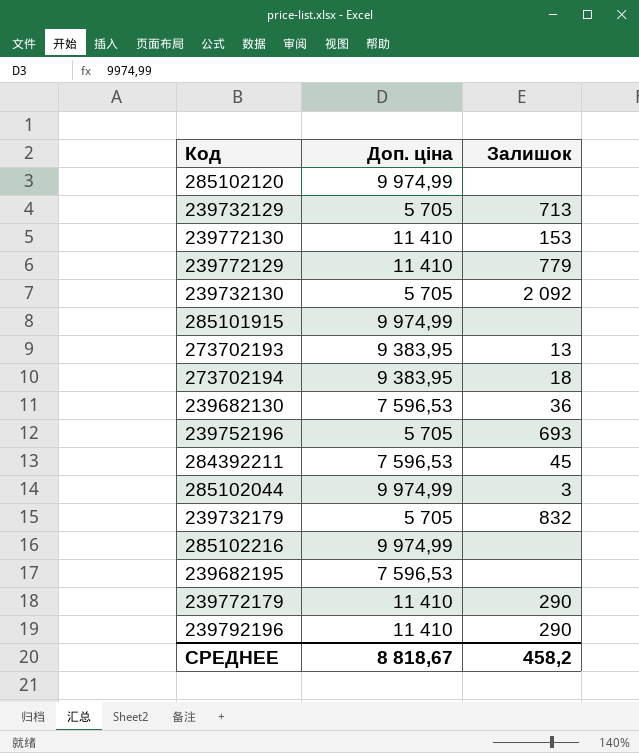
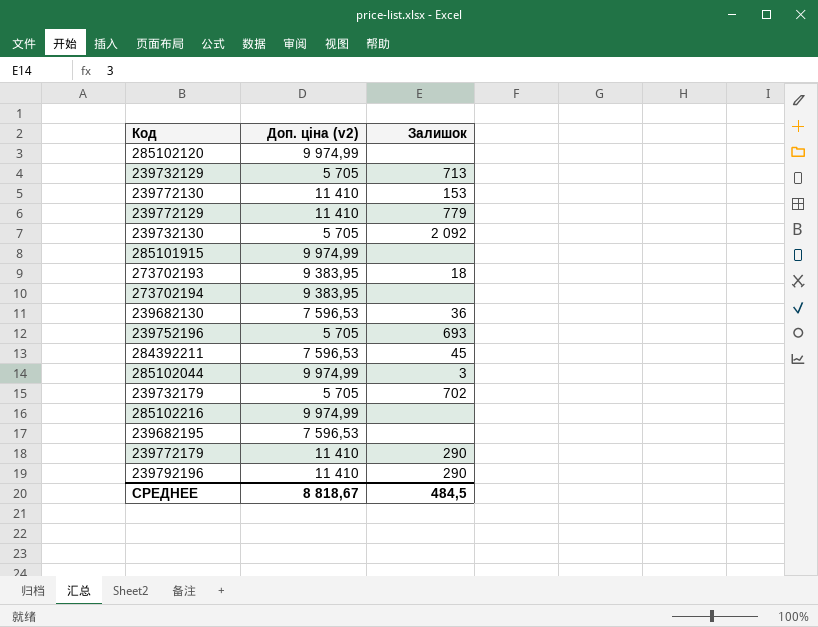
column name: Доп. ціна -> Доп. ціна (v2)
273702193 | Залишок: 13 -> 18
273702194 | Залишок: 18 -> none
239732179 | Залишок: 832 -> 702
СРЕДНЕЕ | Залишок: 458,2 -> 484,5

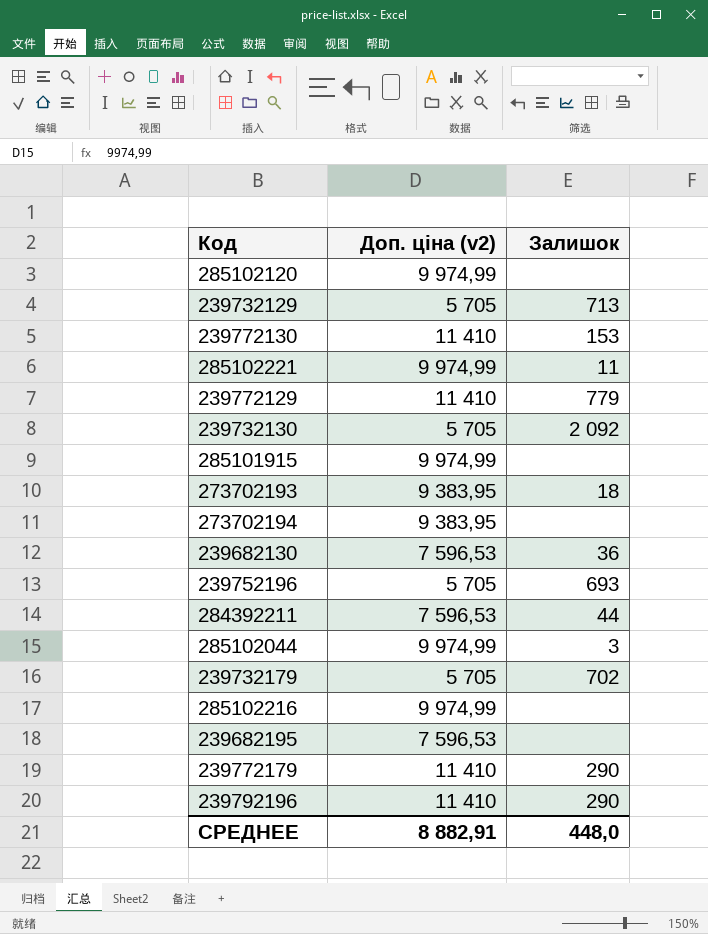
row 285102221: none -> 9 974,99 | 11
284392211 | Залишок: 45 -> 44
СРЕДНЕЕ | Доп. ціна (v2): 8 818,67 -> 8 882,91
СРЕДНЕЕ | Залишок: 484,5 -> 448,0

